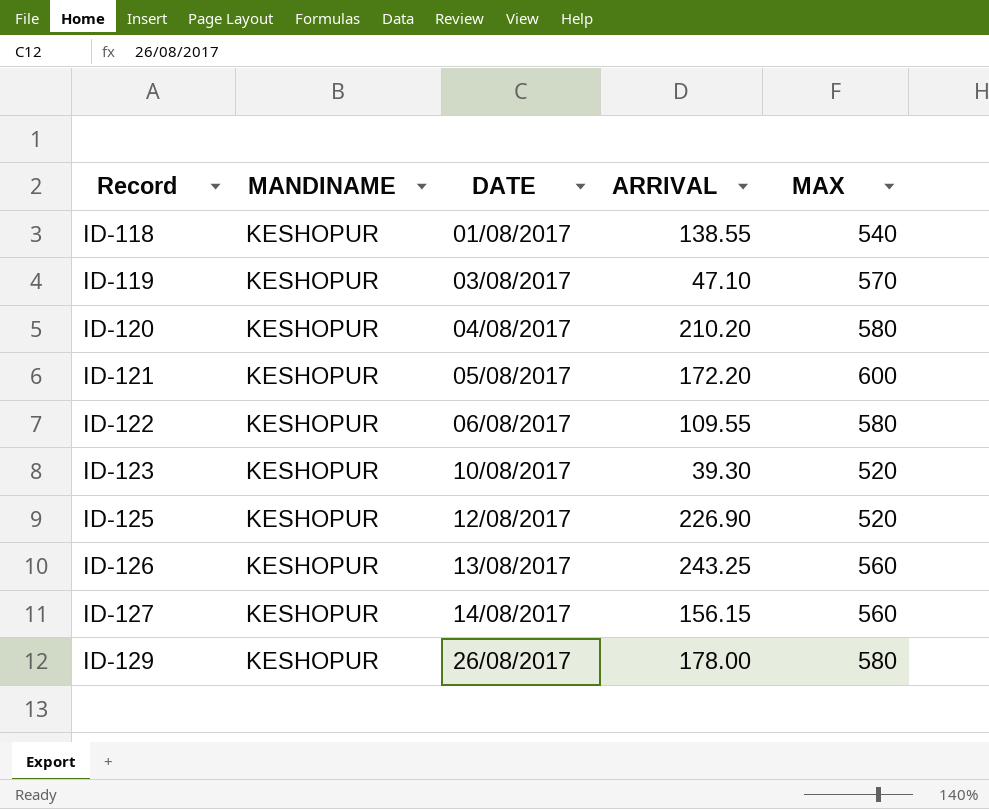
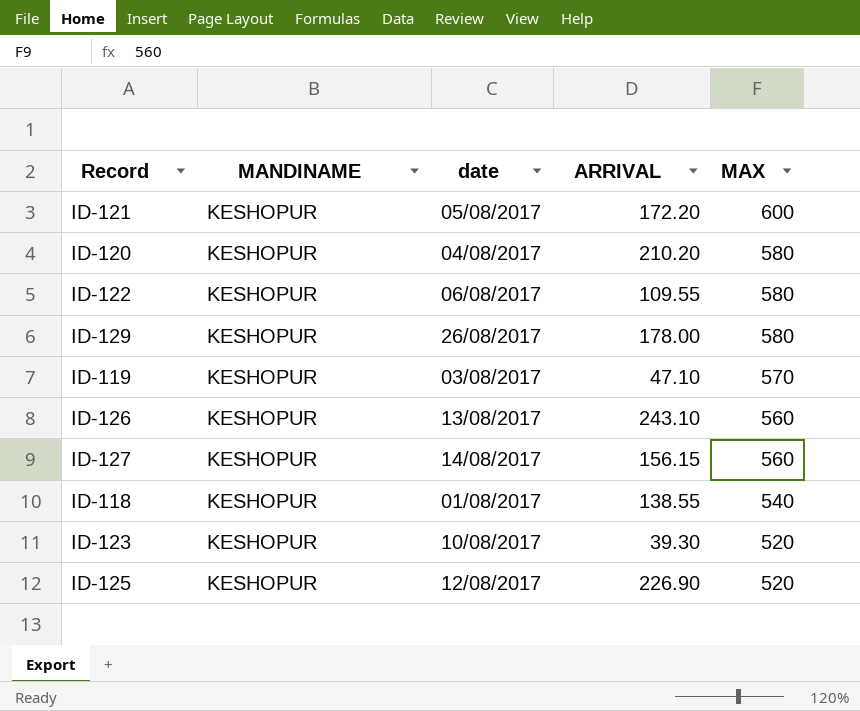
row order: Record ascending -> MAX descending
column name: DATE -> date
ID-126 | ARRIVAL: 243.25 -> 243.10

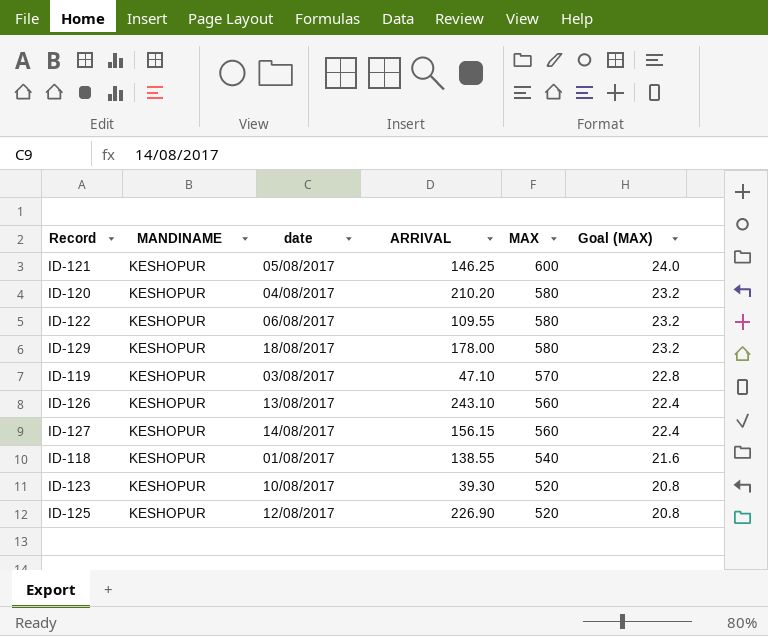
column Goal (MAX) | formula: none -> [MAX] * 0.04
ID-121 | ARRIVAL: 172.20 -> 146.25
ID-129 | date: 26/08/2017 -> 18/08/2017

